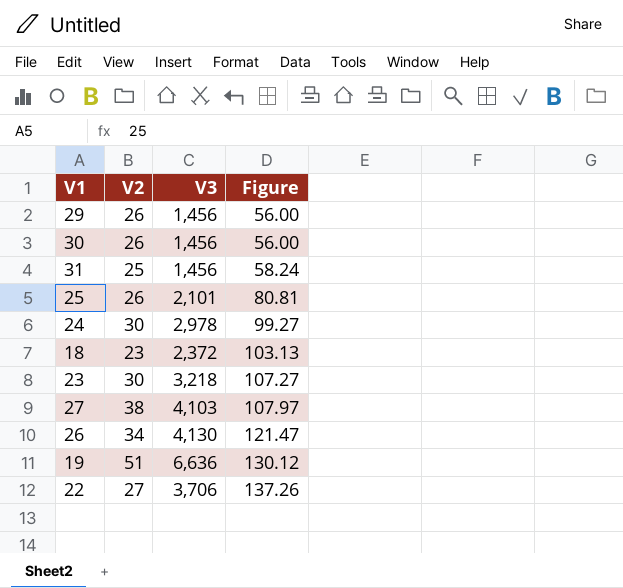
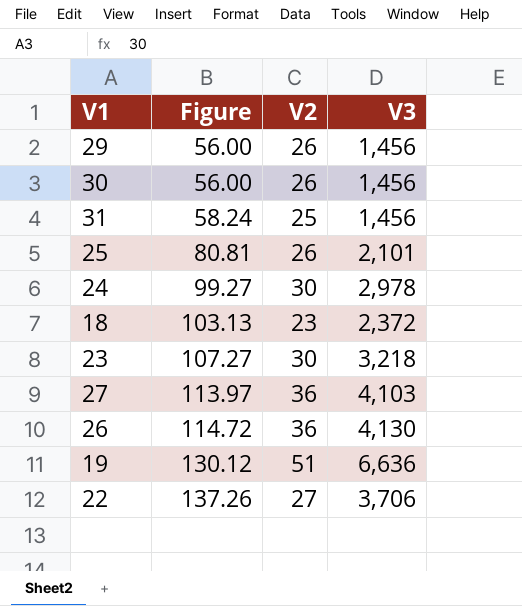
column Figure | position: 4 -> 2
27 | Figure: 107.97 -> 113.97
27 | V2: 38 -> 36
26 | Figure: 121.47 -> 114.72
26 | V2: 34 -> 36

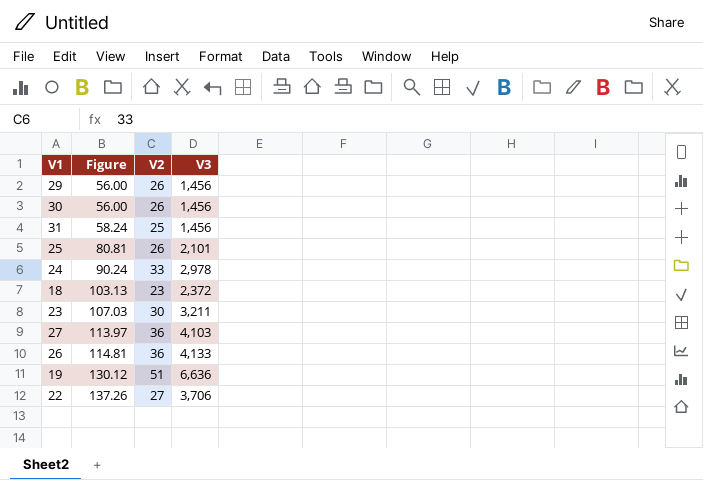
24 | Figure: 99.27 -> 90.24
24 | V2: 30 -> 33
23 | Figure: 107.27 -> 107.03
23 | V3: 3,218 -> 3,211
26 | Figure: 114.72 -> 114.81
26 | V3: 4,130 -> 4,133

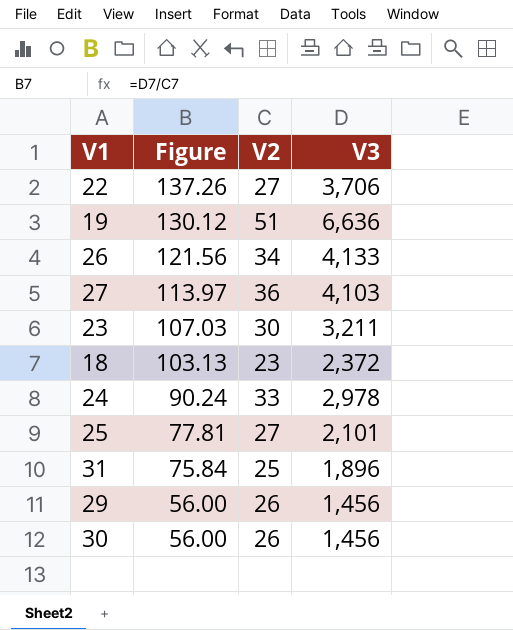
row order: Figure ascending -> Figure descending
26 | Figure: 114.81 -> 121.56
26 | V2: 36 -> 34
25 | Figure: 80.81 -> 77.81
25 | V2: 26 -> 27
31 | Figure: 58.24 -> 75.84
31 | V3: 1,456 -> 1,896

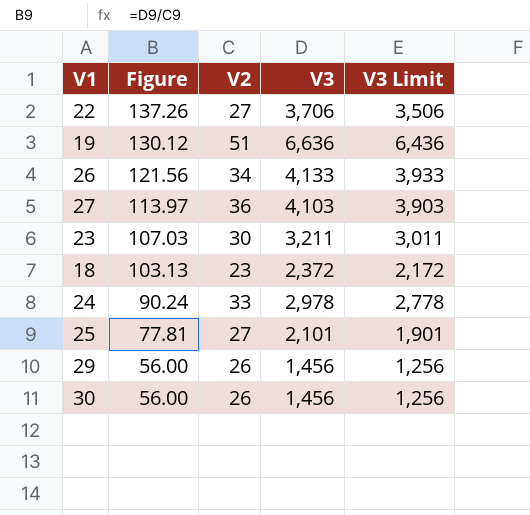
column V3 Limit | formula: none -> [V3] - 200
row 31: 75.84 | 25 | 1,896 -> none

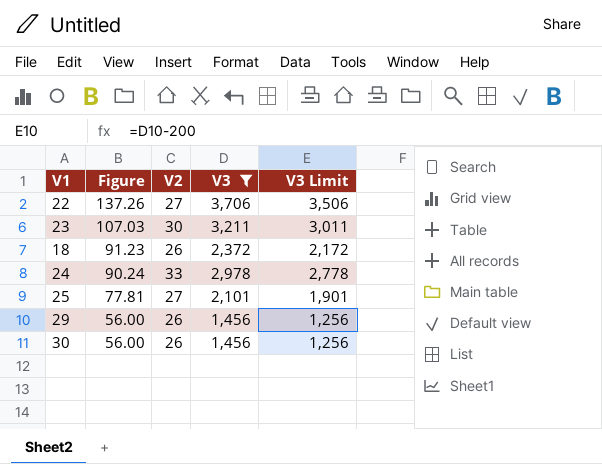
filter: none -> V3 <= 3,706
18 | Figure: 103.13 -> 91.23
18 | V2: 23 -> 26

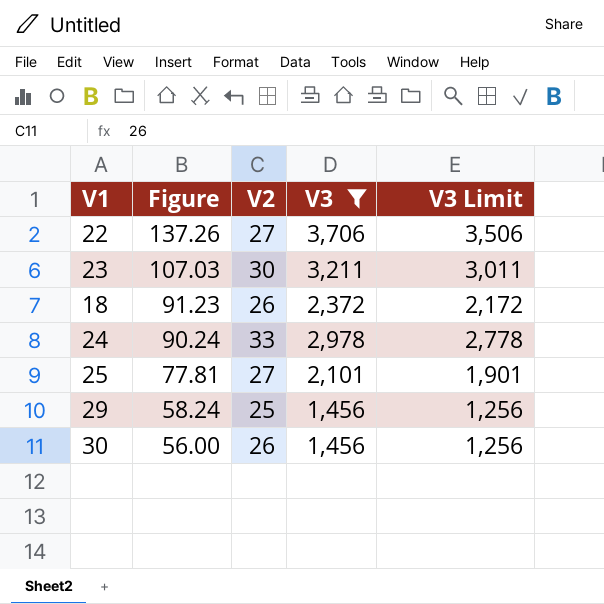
29 | Figure: 56.00 -> 58.24
29 | V2: 26 -> 25

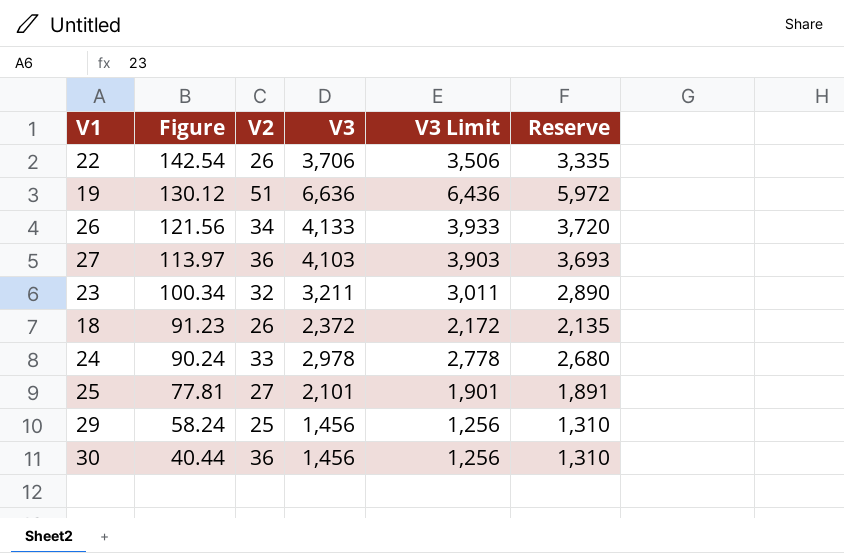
filter: V3 <= 3,706 -> none
column Reserve | formula: none -> [V3] * 0.9
22 | Figure: 137.26 -> 142.54
22 | V2: 27 -> 26
23 | Figure: 107.03 -> 100.34
23 | V2: 30 -> 32
30 | Figure: 56.00 -> 40.44
30 | V2: 26 -> 36

